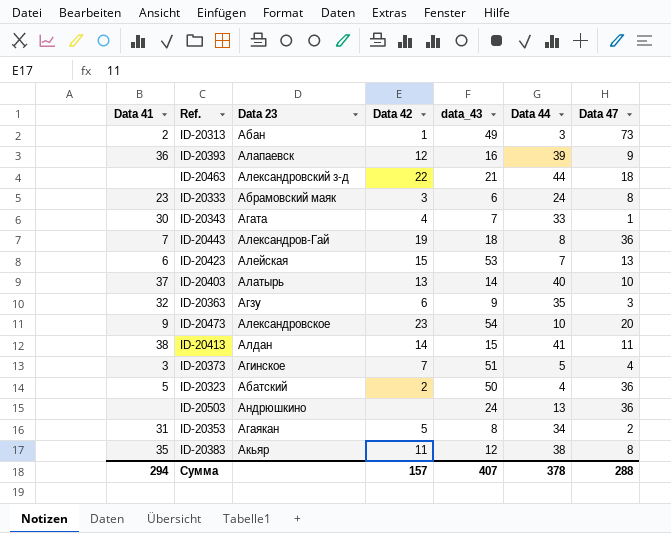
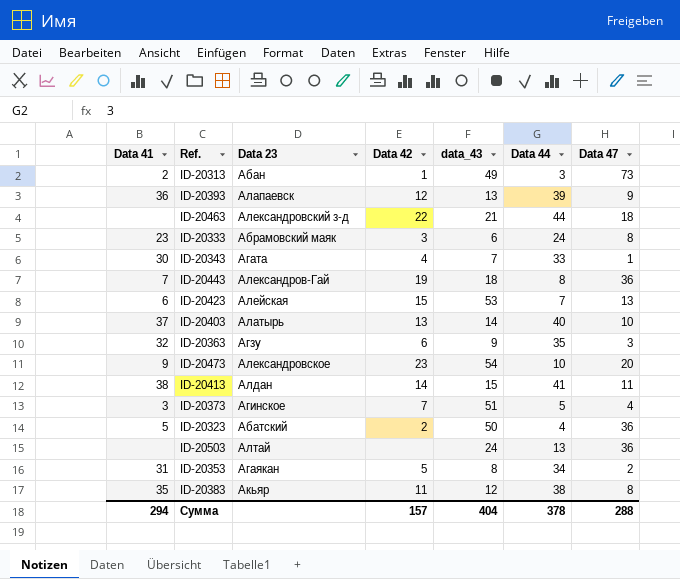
ID-20393 | data_43: 16 -> 13
ID-20503 | Data 23: Андрюшкино -> Алтай
Сумма | data_43: 407 -> 404

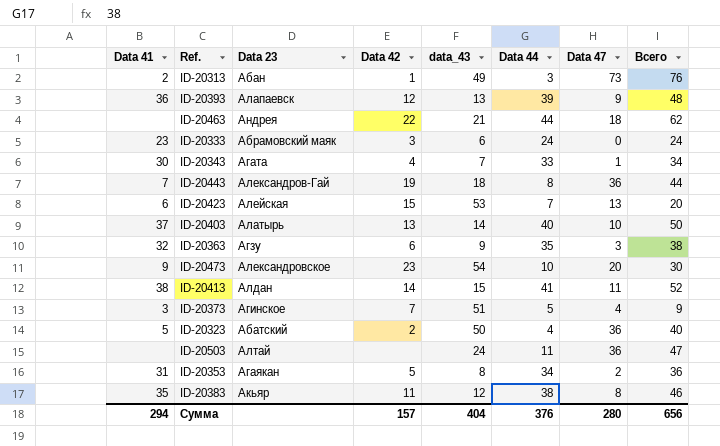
column Всего | formula: none -> [Data 44] + [Data 47]
ID-20463 | Data 23: Александровский з-д -> Андрея
ID-20333 | Data 47: 8 -> 0
ID-20503 | Data 44: 13 -> 11
Сумма | Data 44: 378 -> 376
Сумма | Data 47: 288 -> 280

